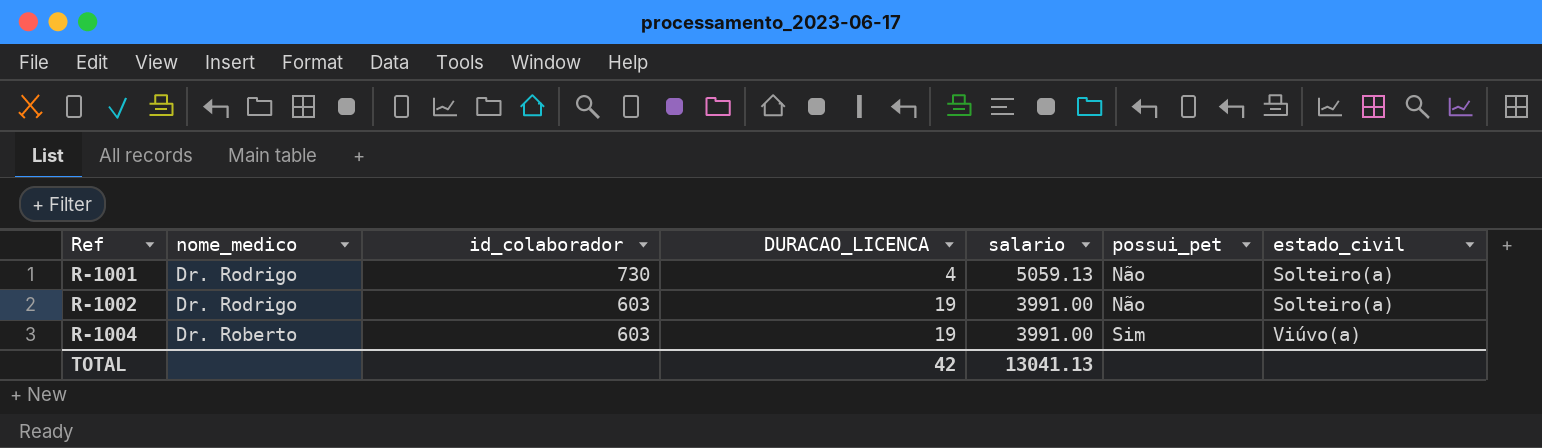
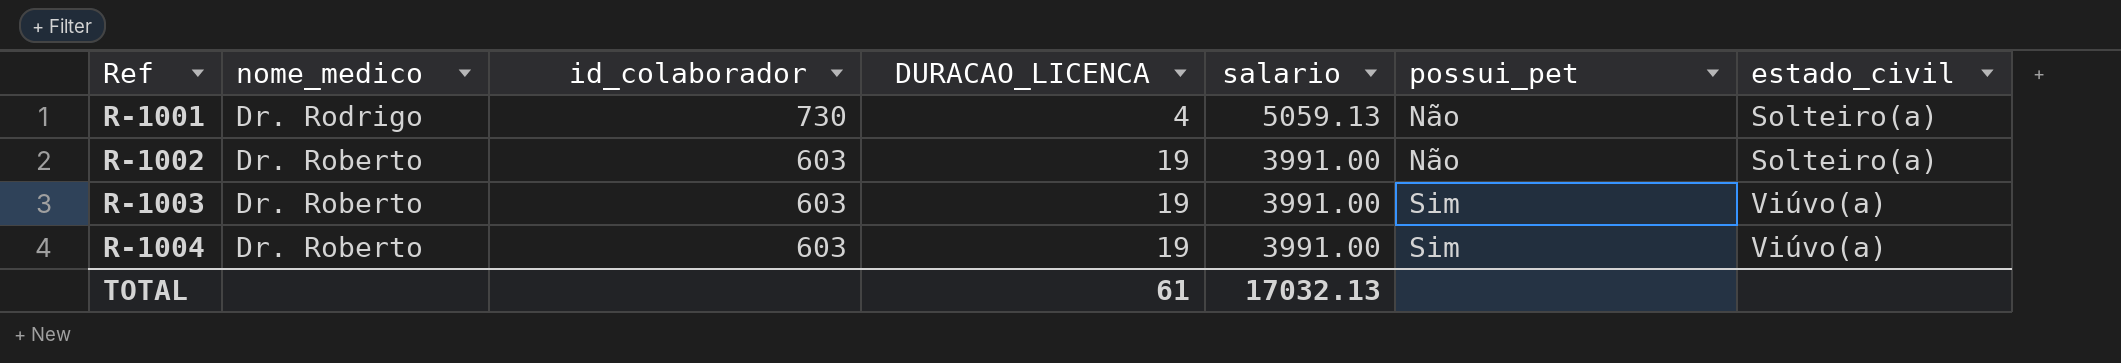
R-1002 | nome_medico: Dr. Rodrigo -> Dr. Roberto
row R-1003: none -> Dr. Roberto | 603 | 19 | 3991.00 | Sim | Viúvo(a)
TOTAL | DURACAO_LICENCA: 42 -> 61
TOTAL | salario: 13041.13 -> 17032.13

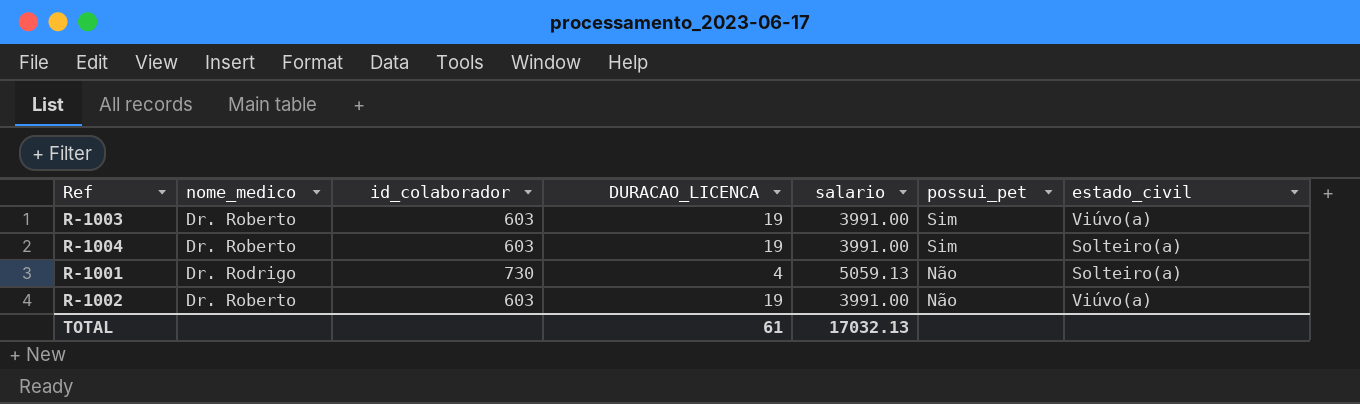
row order: Ref ascending -> possui_pet descending
R-1004 | estado_civil: Viúvo(a) -> Solteiro(a)
R-1002 | estado_civil: Solteiro(a) -> Viúvo(a)

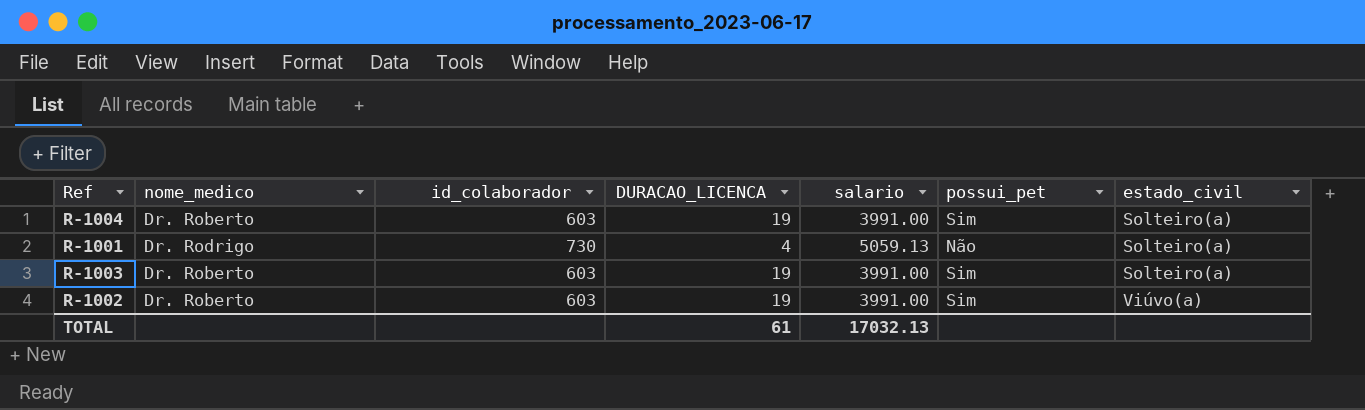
row order: possui_pet descending -> estado_civil ascending
R-1003 | estado_civil: Viúvo(a) -> Solteiro(a)
R-1002 | possui_pet: Não -> Sim

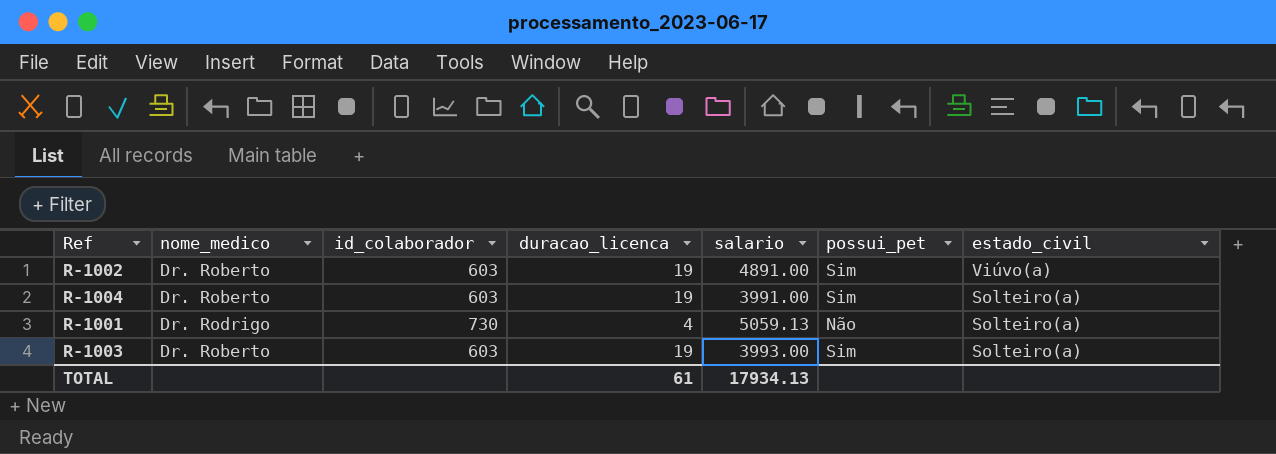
row order: estado_civil ascending -> estado_civil descending
column name: DURACAO_LICENCA -> duracao_licenca
R-1002 | salario: 3991.00 -> 4891.00
R-1003 | salario: 3991.00 -> 3993.00
TOTAL | salario: 17032.13 -> 17934.13

